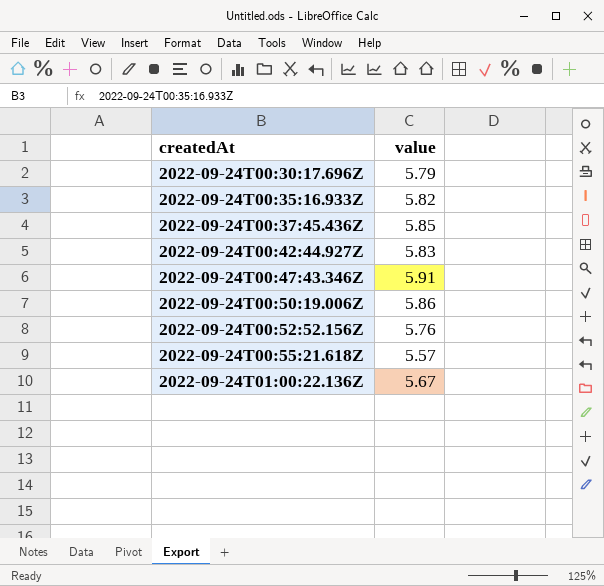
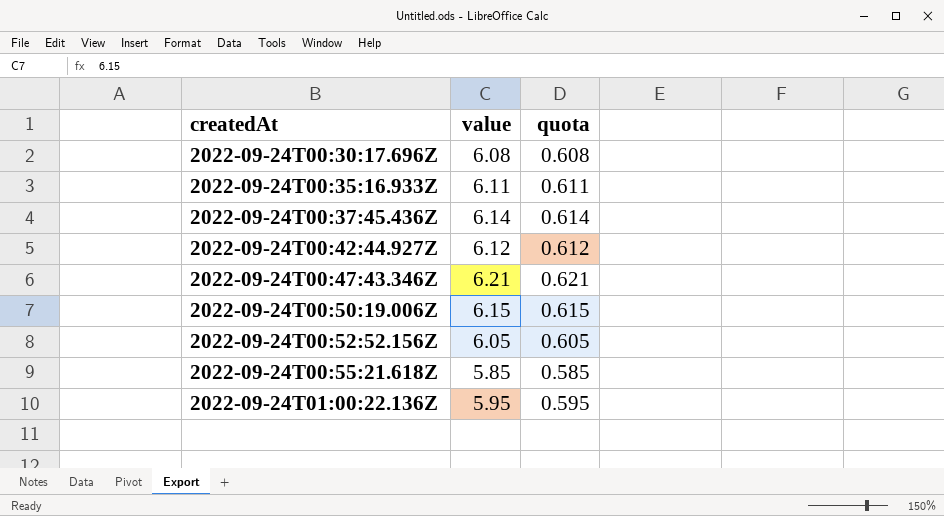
column quota | formula: none -> [value] * 0.1
2022-09-24T00:30:17.696Z | value: 5.79 -> 6.08
2022-09-24T00:35:16.933Z | value: 5.82 -> 6.11
2022-09-24T00:37:45.436Z | value: 5.85 -> 6.14
2022-09-24T00:42:44.927Z | value: 5.83 -> 6.12
2022-09-24T00:47:43.346Z | value: 5.91 -> 6.21
2022-09-24T00:50:19.006Z | value: 5.86 -> 6.15
2022-09-24T00:52:52.156Z | value: 5.76 -> 6.05
2022-09-24T00:55:21.618Z | value: 5.57 -> 5.85
2022-09-24T01:00:22.136Z | value: 5.67 -> 5.95

